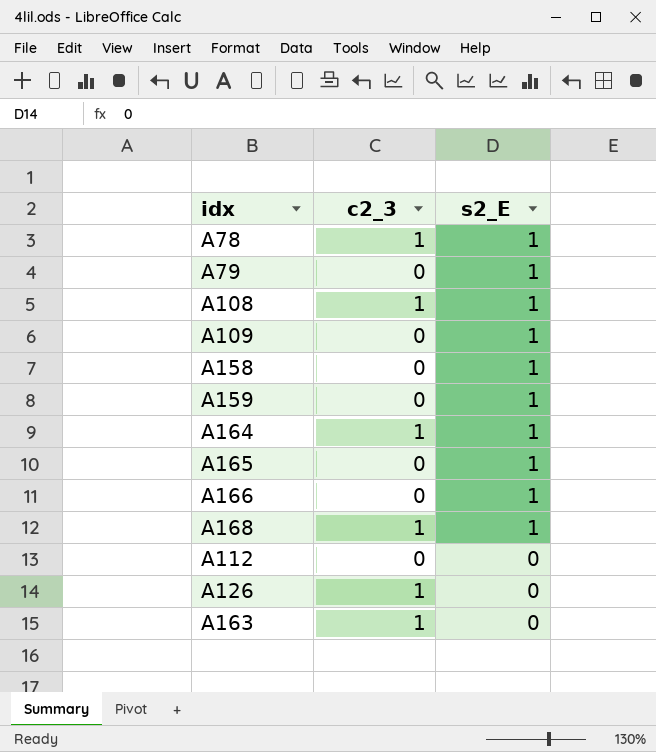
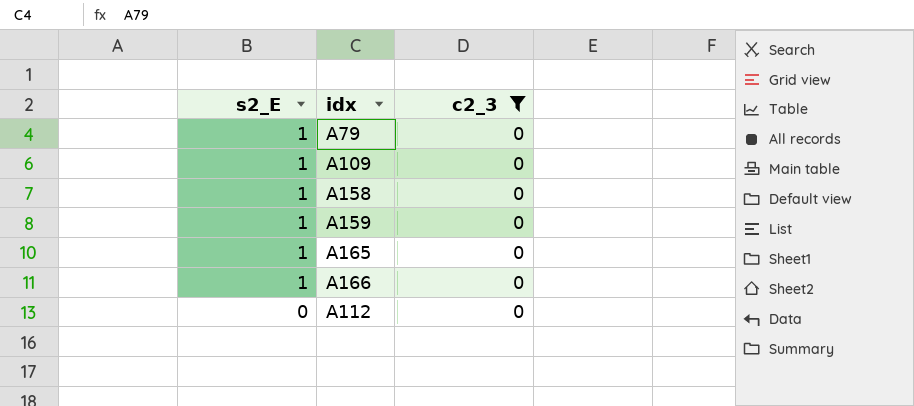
filter: none -> c2_3 = 0
column s2_E | position: 3 -> 1

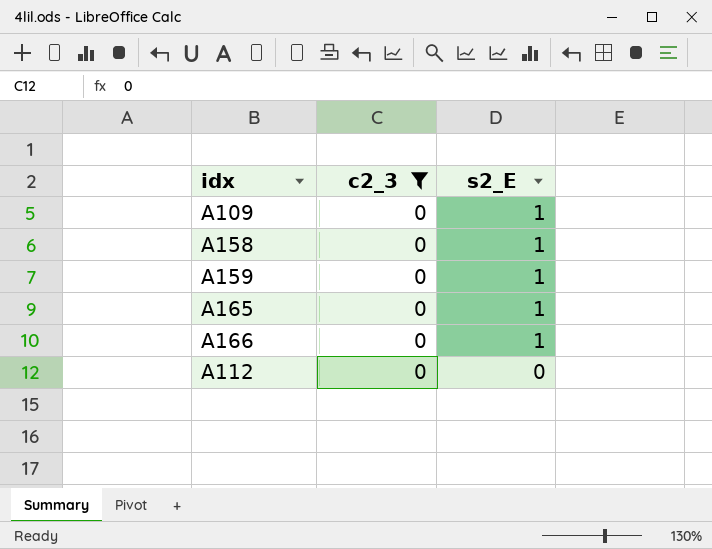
column s2_E | position: 1 -> 3
row A79: 1 | 0 -> none

